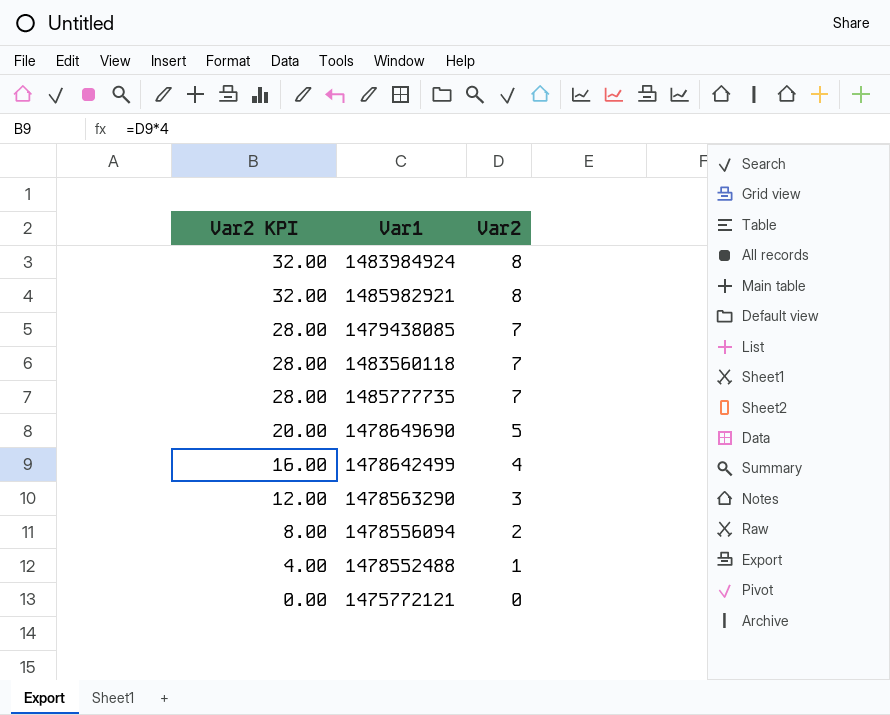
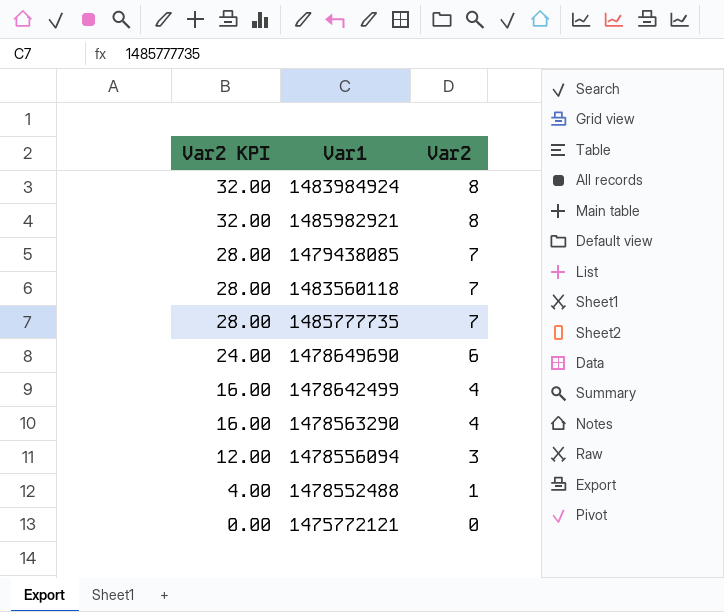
1478649690 | Var2 KPI: 20.00 -> 24.00
1478649690 | Var2: 5 -> 6
1478563290 | Var2 KPI: 12.00 -> 16.00
1478563290 | Var2: 3 -> 4
1478556094 | Var2 KPI: 8.00 -> 12.00
1478556094 | Var2: 2 -> 3

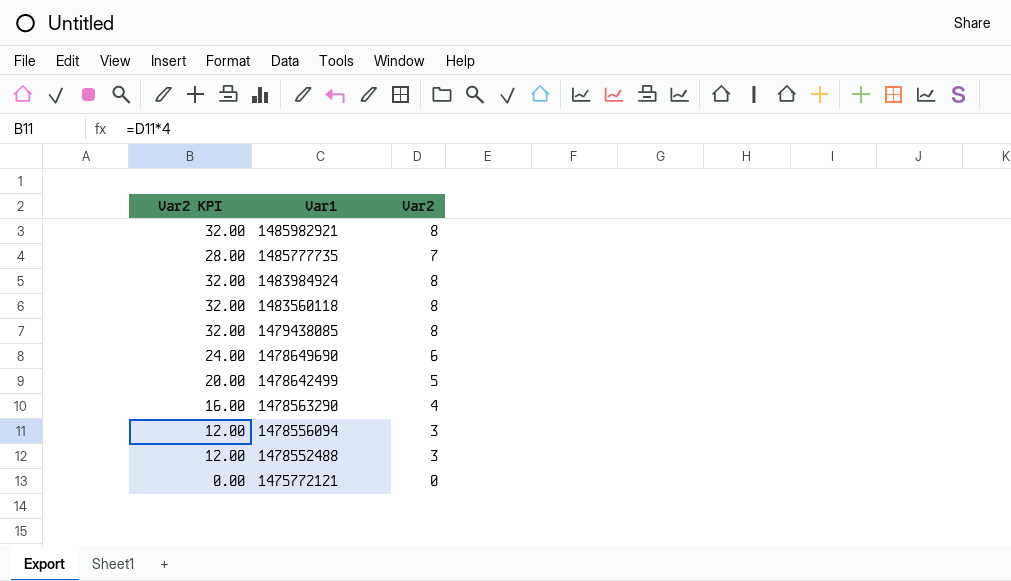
row order: Var2 KPI descending -> Var1 descending
1483560118 | Var2 KPI: 28.00 -> 32.00
1483560118 | Var2: 7 -> 8
1479438085 | Var2 KPI: 28.00 -> 32.00
1479438085 | Var2: 7 -> 8
1478642499 | Var2 KPI: 16.00 -> 20.00
1478642499 | Var2: 4 -> 5
1478552488 | Var2 KPI: 4.00 -> 12.00
1478552488 | Var2: 1 -> 3

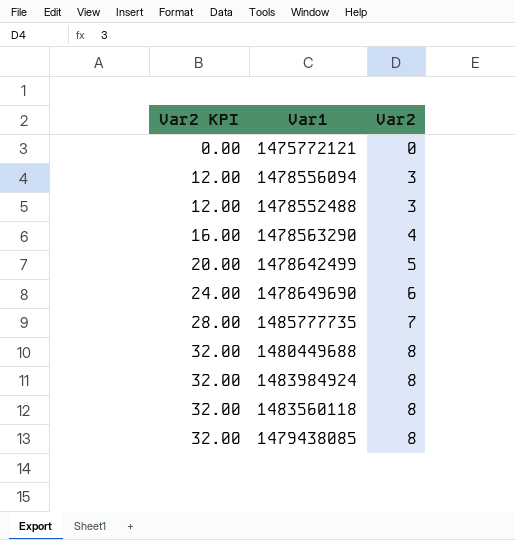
row order: Var1 descending -> Var2 KPI ascending
row 1485982921: 32.00 | 8 -> none
row 1480449688: none -> 32.00 | 8

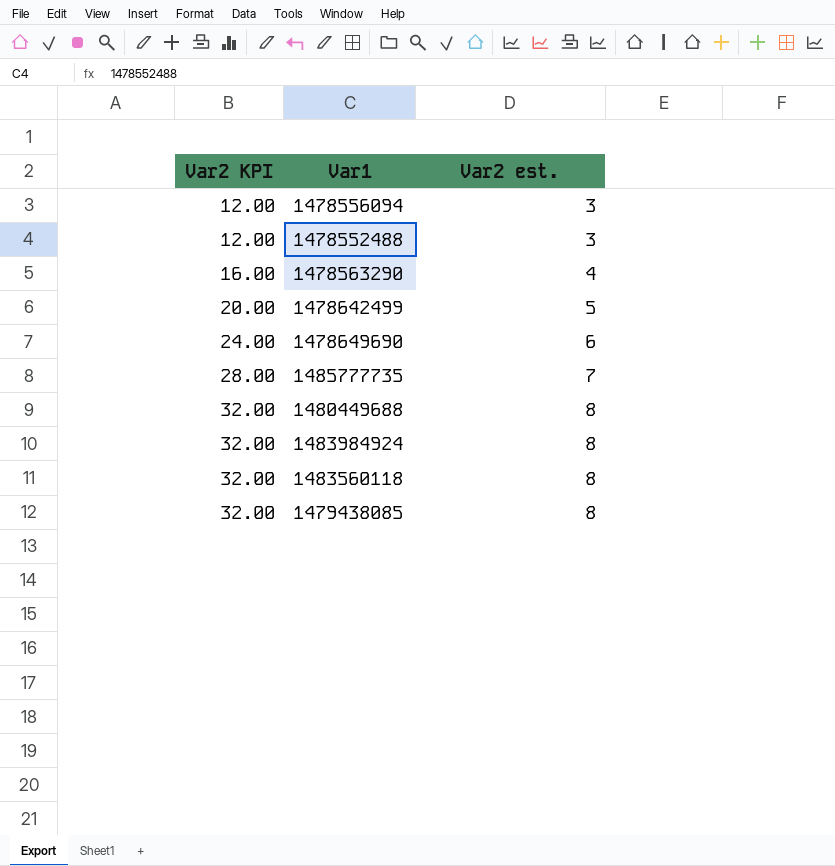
column name: Var2 -> Var2 est.
row 1475772121: 0.00 | 0 -> none

